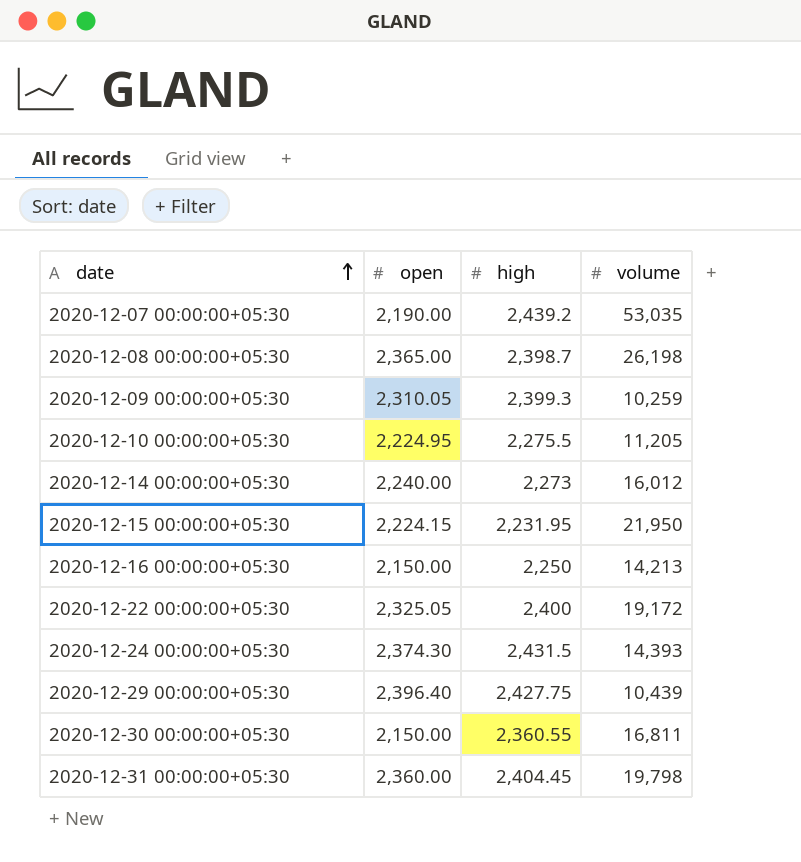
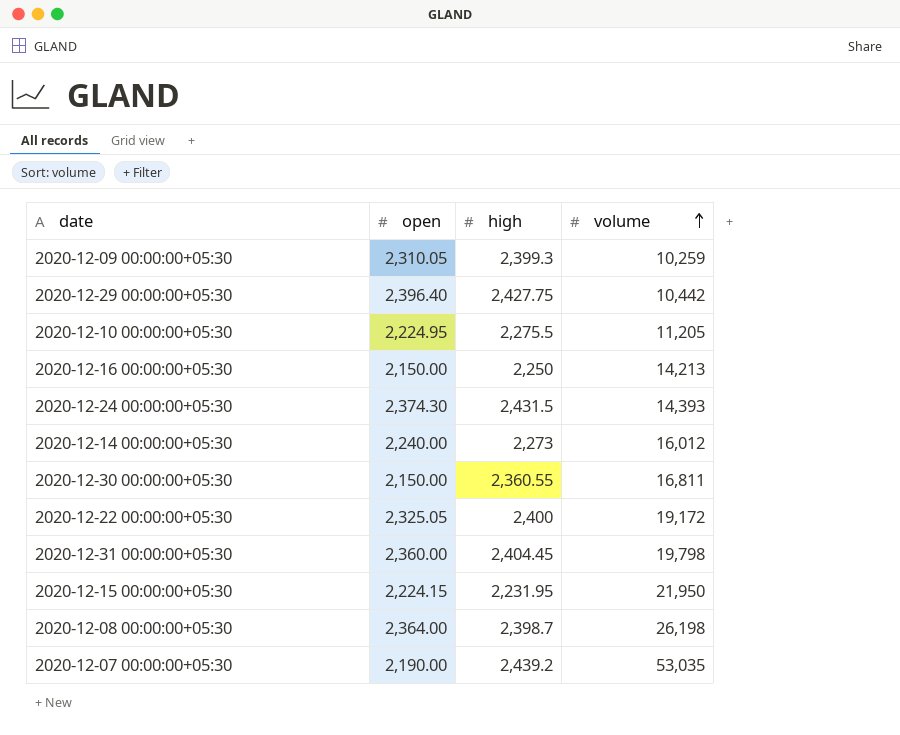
row order: date ascending -> volume ascending
2020-12-29 00:00:00+05:30 | volume: 10,439 -> 10,442
2020-12-08 00:00:00+05:30 | open: 2,365.00 -> 2,364.00

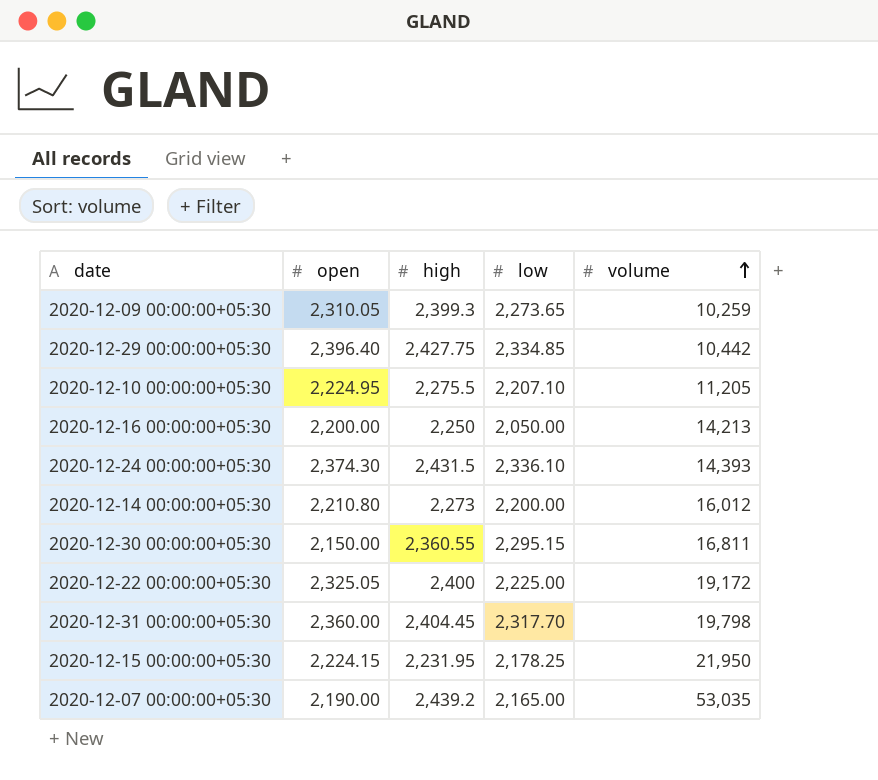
column low | position: none -> 4
row 2020-12-08 00:00:00+05:30: 2,364.00 | 2,398.7 | 26,198 -> none
2020-12-16 00:00:00+05:30 | open: 2,150.00 -> 2,200.00
2020-12-14 00:00:00+05:30 | open: 2,240.00 -> 2,210.80

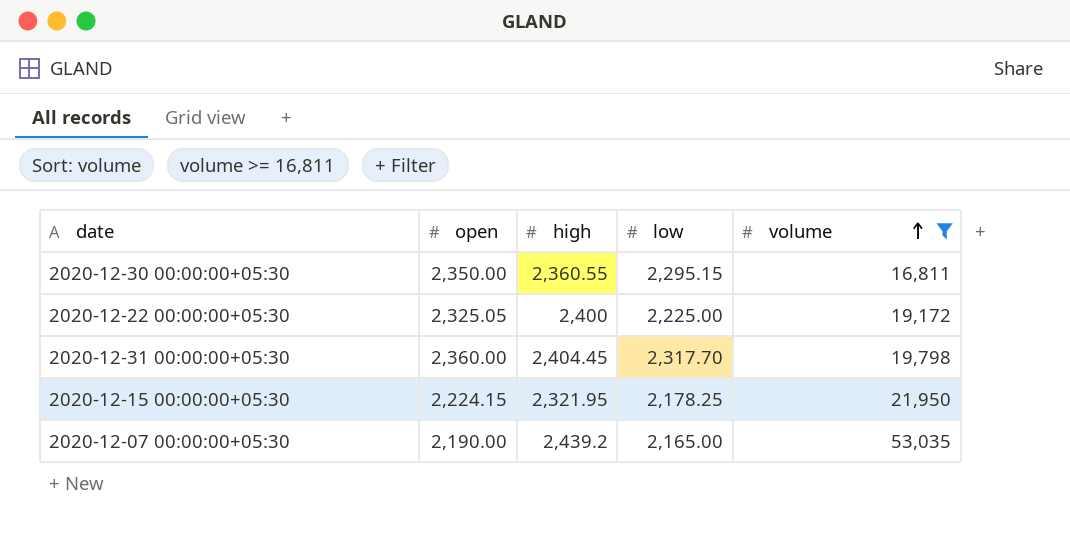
filter: none -> volume >= 16,811
2020-12-30 00:00:00+05:30 | open: 2,150.00 -> 2,350.00
2020-12-15 00:00:00+05:30 | high: 2,231.95 -> 2,321.95

